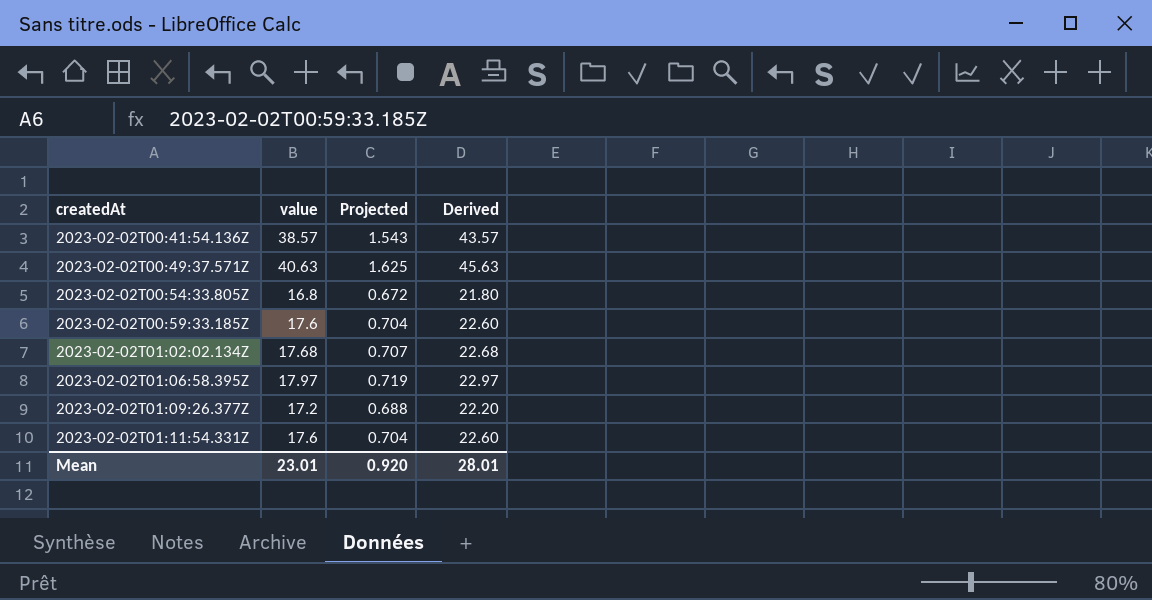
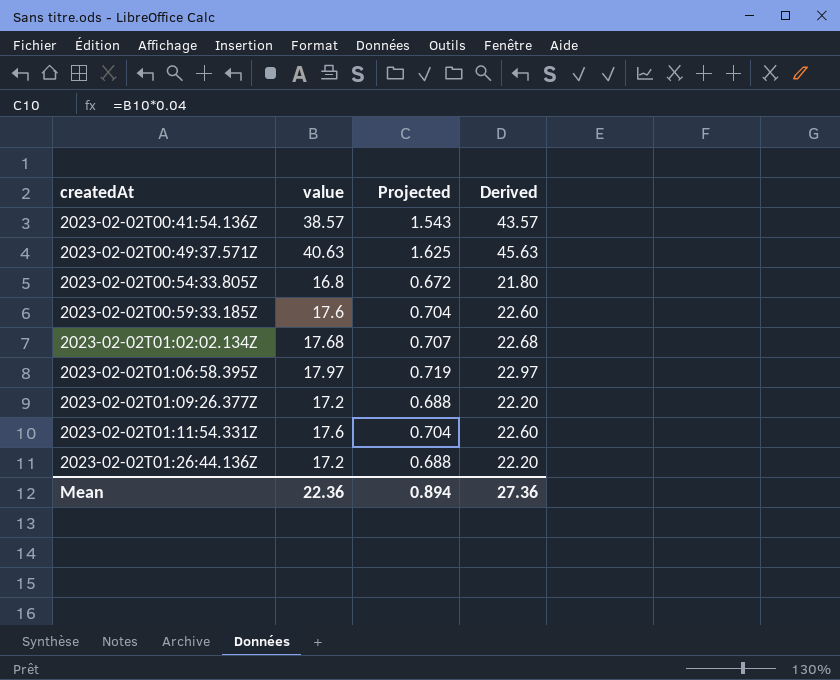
row 2023-02-02T01:26:44.136Z: none -> 17.2 | 0.688 | 22.20
Mean | value: 23.01 -> 22.36
Mean | Projected: 0.920 -> 0.894
Mean | Derived: 28.01 -> 27.36

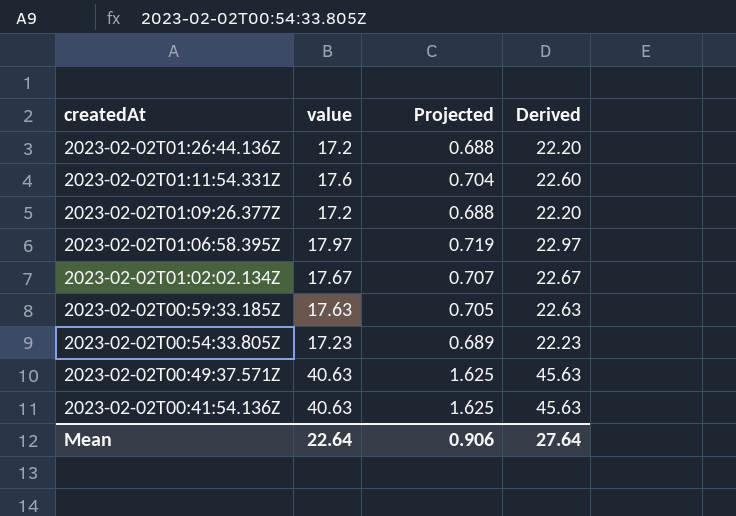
row order: createdAt ascending -> createdAt descending
2023-02-02T01:02:02.134Z | value: 17.68 -> 17.67
2023-02-02T01:02:02.134Z | Derived: 22.68 -> 22.67
2023-02-02T00:59:33.185Z | value: 17.6 -> 17.63
2023-02-02T00:59:33.185Z | Projected: 0.704 -> 0.705
2023-02-02T00:59:33.185Z | Derived: 22.60 -> 22.63
2023-02-02T00:54:33.805Z | value: 16.8 -> 17.23
2023-02-02T00:54:33.805Z | Projected: 0.672 -> 0.689
2023-02-02T00:54:33.805Z | Derived: 21.80 -> 22.23
2023-02-02T00:41:54.136Z | value: 38.57 -> 40.63
2023-02-02T00:41:54.136Z | Projected: 1.543 -> 1.625
2023-02-02T00:41:54.136Z | Derived: 43.57 -> 45.63
Mean | value: 22.36 -> 22.64
Mean | Projected: 0.894 -> 0.906
Mean | Derived: 27.36 -> 27.64

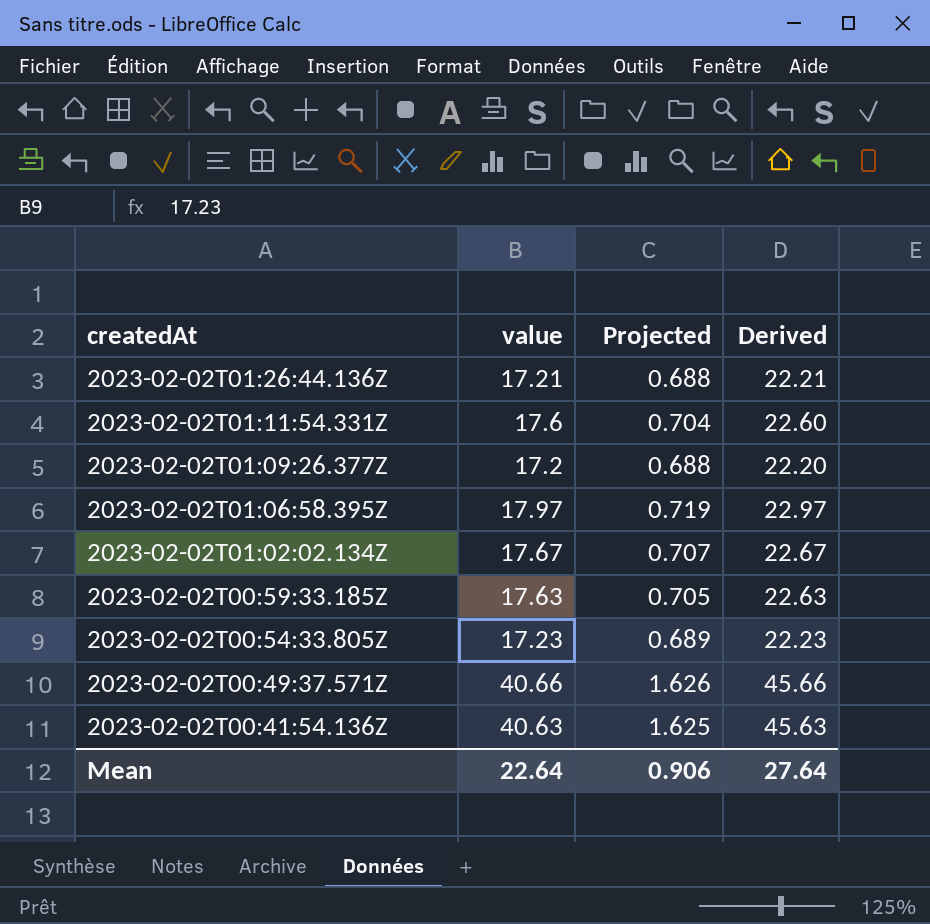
2023-02-02T01:26:44.136Z | value: 17.2 -> 17.21
2023-02-02T01:26:44.136Z | Derived: 22.20 -> 22.21
2023-02-02T00:49:37.571Z | value: 40.63 -> 40.66
2023-02-02T00:49:37.571Z | Projected: 1.625 -> 1.626
2023-02-02T00:49:37.571Z | Derived: 45.63 -> 45.66

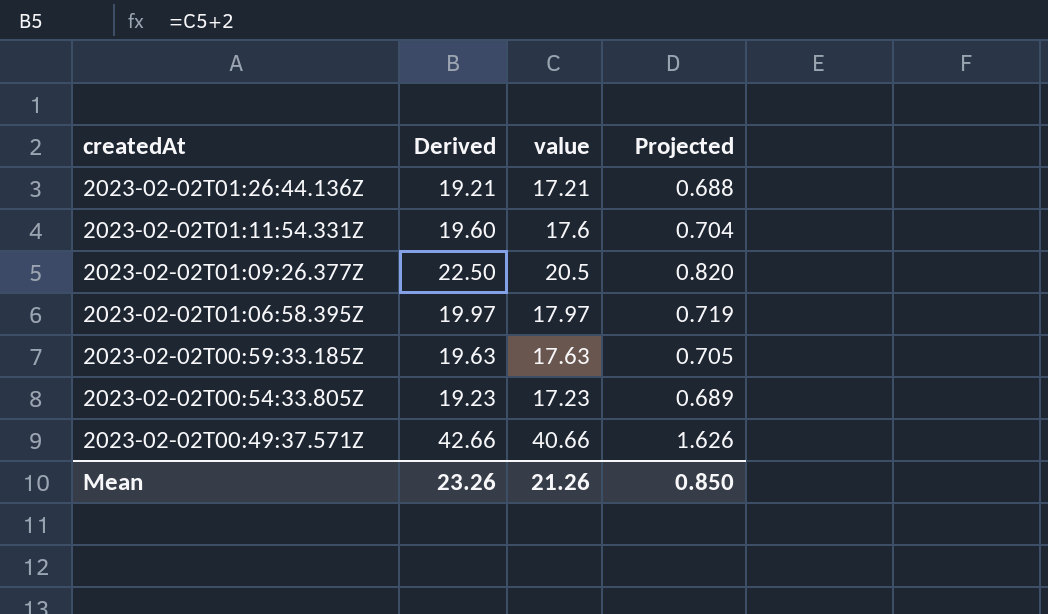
column Derived | formula: [value] + 5 -> [value] + 2
column Derived | position: 4 -> 2
row 2023-02-02T01:02:02.134Z: 17.67 | 0.707 | 22.67 -> none
row 2023-02-02T00:41:54.136Z: 40.63 | 1.625 | 45.63 -> none
2023-02-02T01:09:26.377Z | value: 17.2 -> 20.5
2023-02-02T01:09:26.377Z | Projected: 0.688 -> 0.820
Mean | Derived: 27.64 -> 23.26
Mean | value: 22.64 -> 21.26
Mean | Projected: 0.906 -> 0.850

